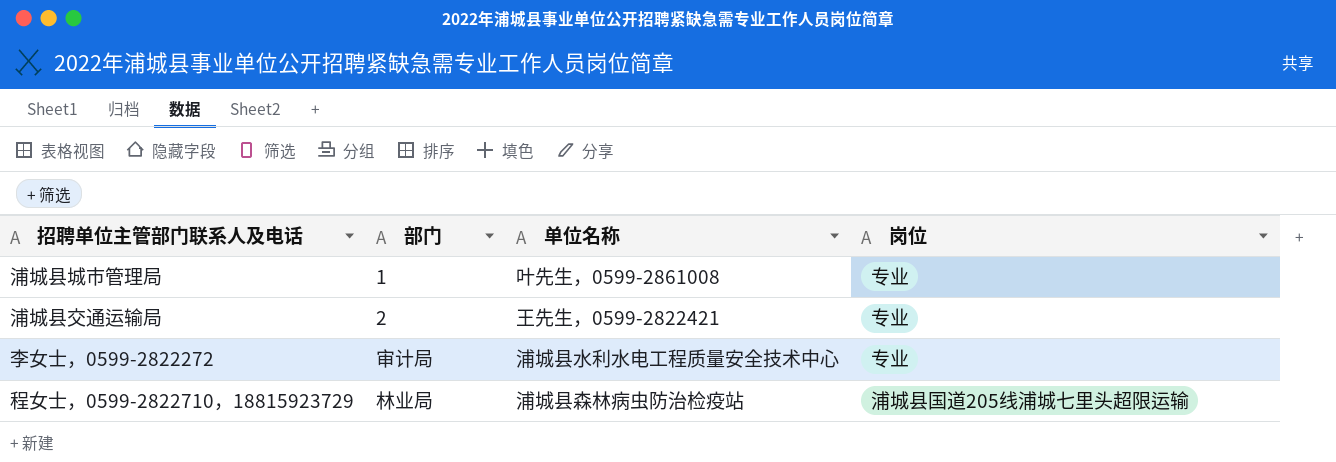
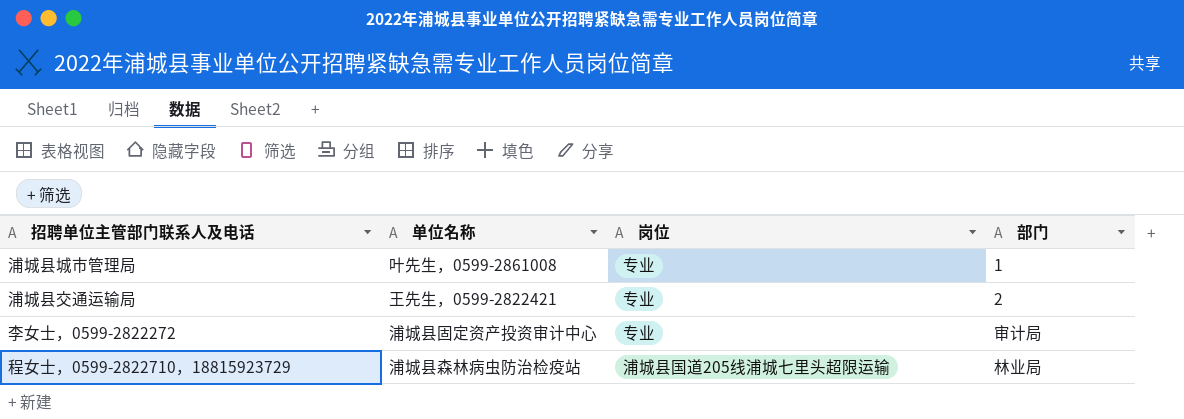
column 部门 | position: 2 -> 4
李女士，0599-2822272 | 单位名称: 浦城县水利水电工程质量安全技术中心 -> 浦城县固定资产投资审计中心

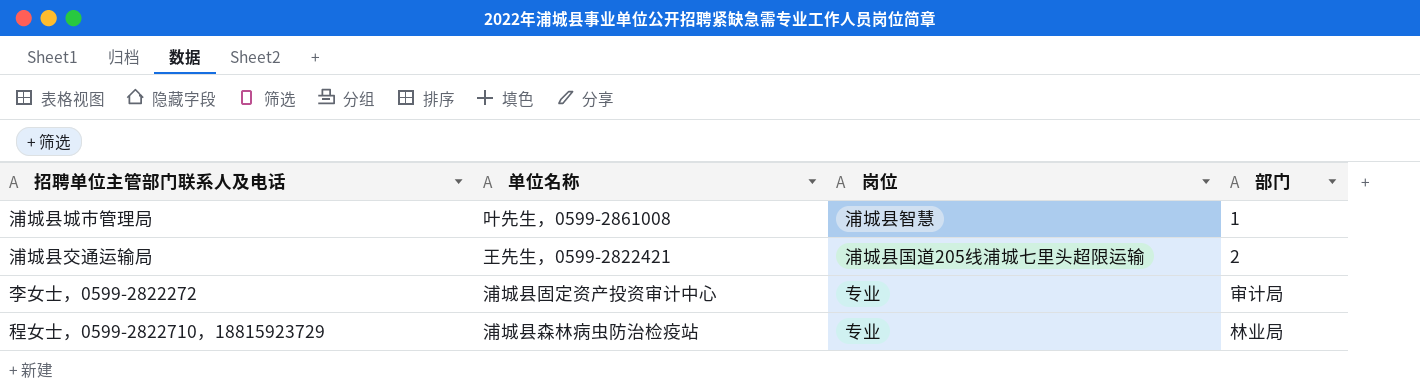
浦城县城市管理局 | 岗位: 专业 -> 浦城县智慧
浦城县交通运输局 | 岗位: 专业 -> 浦城县国道205线浦城七里头超限运输
程女士，0599-2822710，18815923729 | 岗位: 浦城县国道205线浦城七里头超限运输 -> 专业

